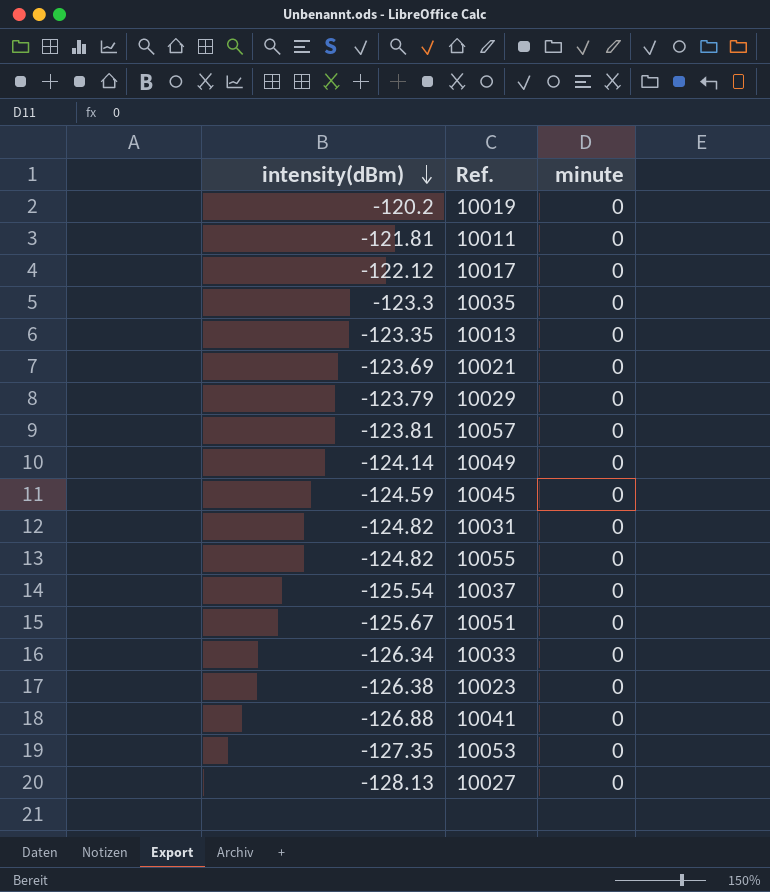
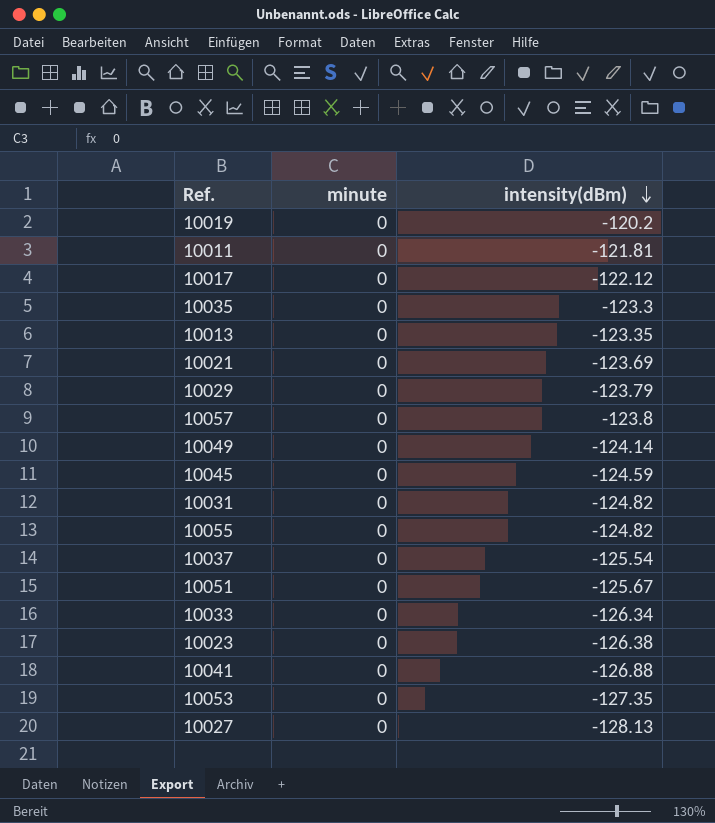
column intensity(dBm) | position: 1 -> 3
10057 | intensity(dBm): -123.81 -> -123.8

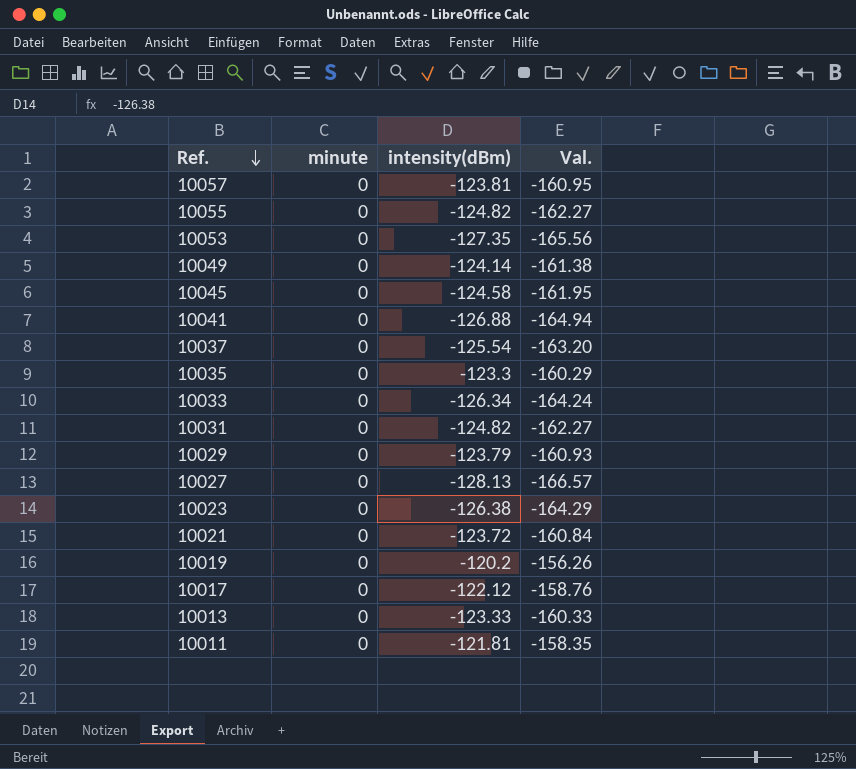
row order: intensity(dBm) descending -> Ref. descending
column Val. | formula: none -> [intensity(dBm)] * 1.3
row 10051: 0 | -125.67 -> none
10057 | intensity(dBm): -123.8 -> -123.81
10045 | intensity(dBm): -124.59 -> -124.58
10021 | intensity(dBm): -123.69 -> -123.72
10013 | intensity(dBm): -123.35 -> -123.33

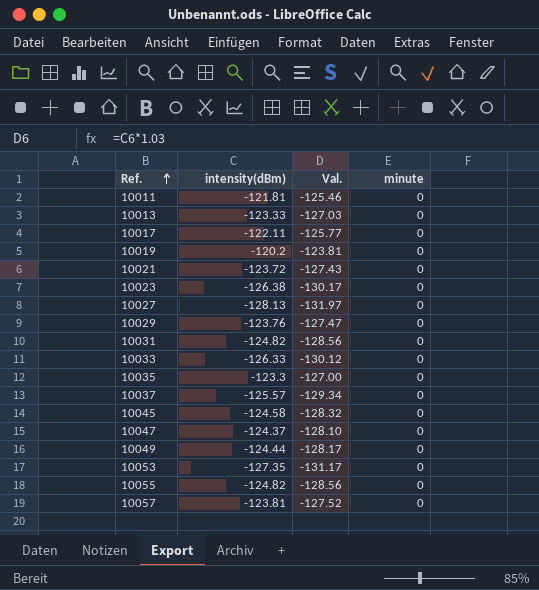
row order: Ref. descending -> Ref. ascending
column Val. | formula: [intensity(dBm)] * 1.3 -> [intensity(dBm)] * 1.03
column minute | position: 2 -> 4
row 10041: 0 | -126.88 | -164.94 -> none
10017 | intensity(dBm): -122.12 -> -122.11
10029 | intensity(dBm): -123.79 -> -123.76
10033 | intensity(dBm): -126.34 -> -126.33
10037 | intensity(dBm): -125.54 -> -125.57
row 10047: none -> -124.37 | -128.10 | 0
10049 | intensity(dBm): -124.14 -> -124.44

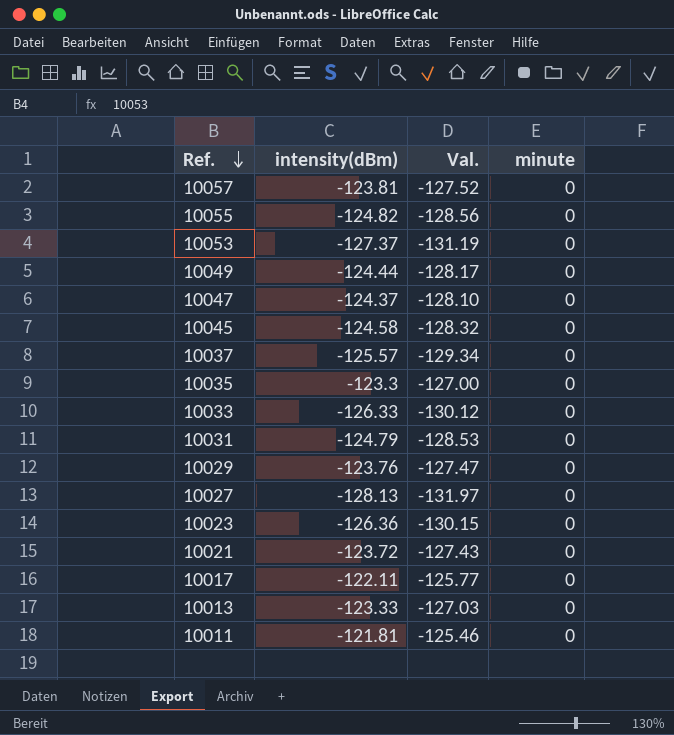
row order: Ref. ascending -> Ref. descending
row 10019: -120.2 | -123.81 | 0 -> none
10053 | intensity(dBm): -127.35 -> -127.37
10053 | Val.: -131.17 -> -131.19
10031 | intensity(dBm): -124.82 -> -124.79
10031 | Val.: -128.56 -> -128.53
10023 | intensity(dBm): -126.38 -> -126.36
10023 | Val.: -130.17 -> -130.15

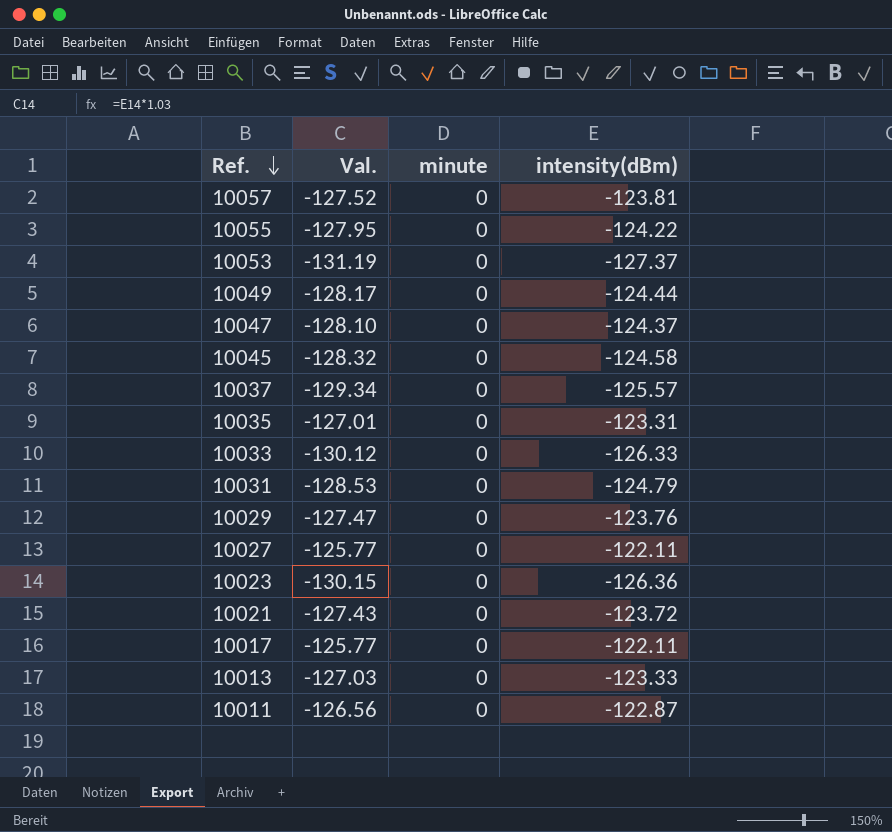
column intensity(dBm) | position: 2 -> 4
10055 | Val.: -128.56 -> -127.95
10055 | intensity(dBm): -124.82 -> -124.22
10035 | Val.: -127.00 -> -127.01
10035 | intensity(dBm): -123.3 -> -123.31
10027 | Val.: -131.97 -> -125.77
10027 | intensity(dBm): -128.13 -> -122.11
10011 | Val.: -125.46 -> -126.56
10011 | intensity(dBm): -121.81 -> -122.87

